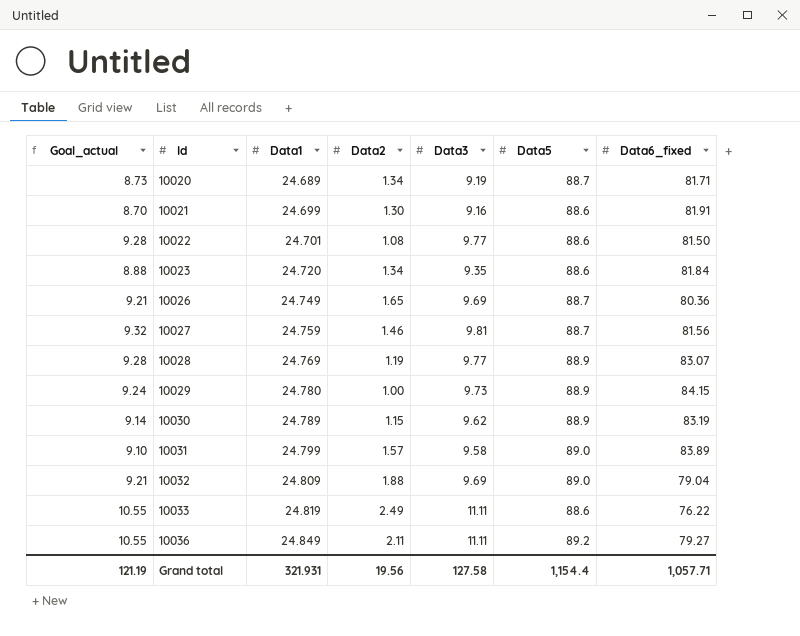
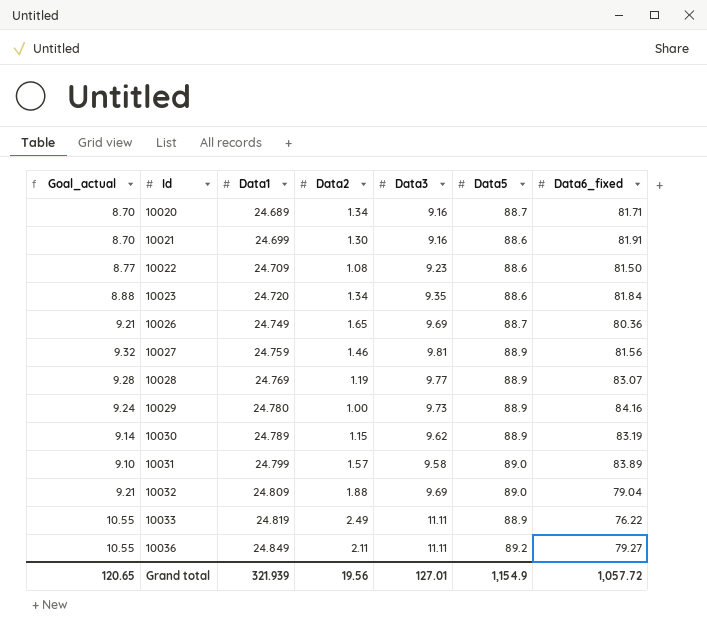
10020 | Goal_actual: 8.73 -> 8.70
10020 | Data3: 9.19 -> 9.16
10022 | Goal_actual: 9.28 -> 8.77
10022 | Data1: 24.701 -> 24.709
10022 | Data3: 9.77 -> 9.23
10027 | Data5: 88.7 -> 88.9
10029 | Data6_fixed: 84.15 -> 84.16
10033 | Data5: 88.6 -> 88.9
Grand total | Goal_actual: 121.19 -> 120.65
Grand total | Data1: 321.931 -> 321.939
Grand total | Data3: 127.58 -> 127.01
Grand total | Data5: 1,154.4 -> 1,154.9
Grand total | Data6_fixed: 1,057.71 -> 1,057.72

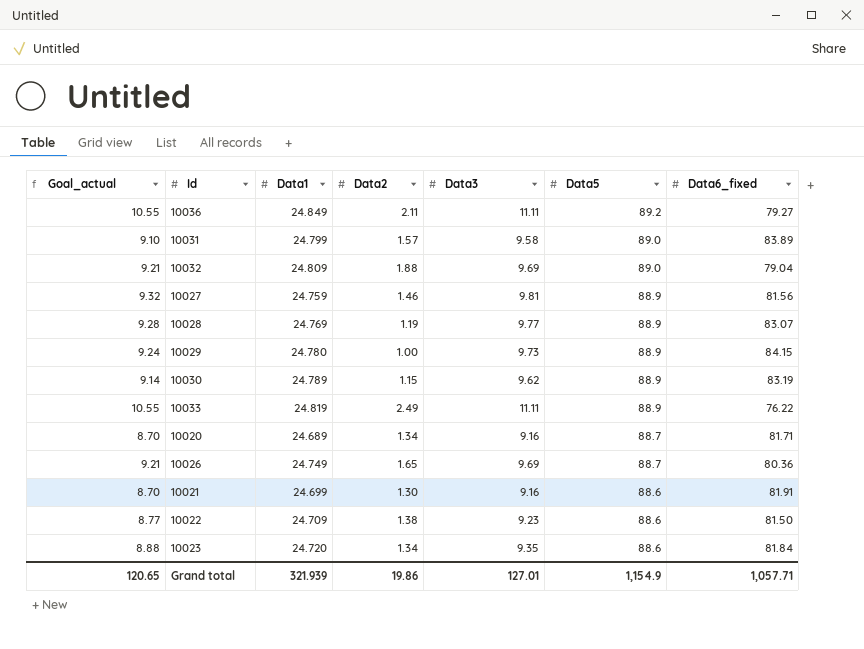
row order: Id ascending -> Data5 descending
10029 | Data6_fixed: 84.16 -> 84.15
10022 | Data2: 1.08 -> 1.38
Grand total | Data2: 19.56 -> 19.86
Grand total | Data6_fixed: 1,057.72 -> 1,057.71

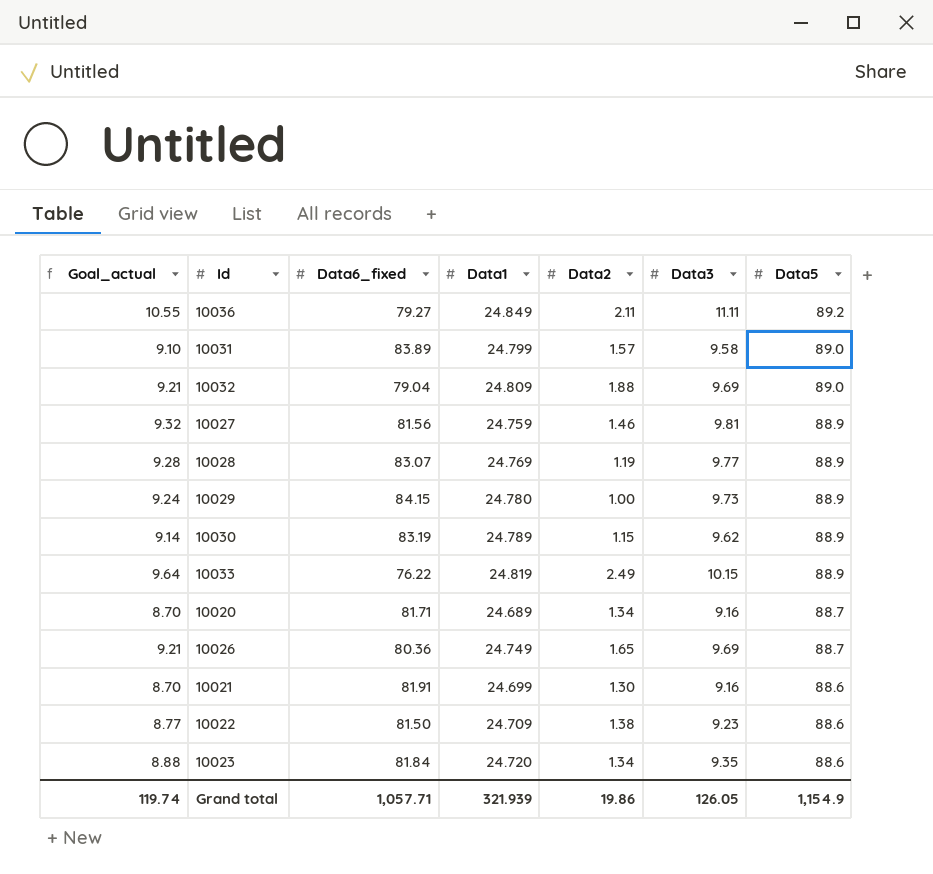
column Data6_fixed | position: 7 -> 3
10033 | Goal_actual: 10.55 -> 9.64
10033 | Data3: 11.11 -> 10.15
Grand total | Goal_actual: 120.65 -> 119.74
Grand total | Data3: 127.01 -> 126.05

